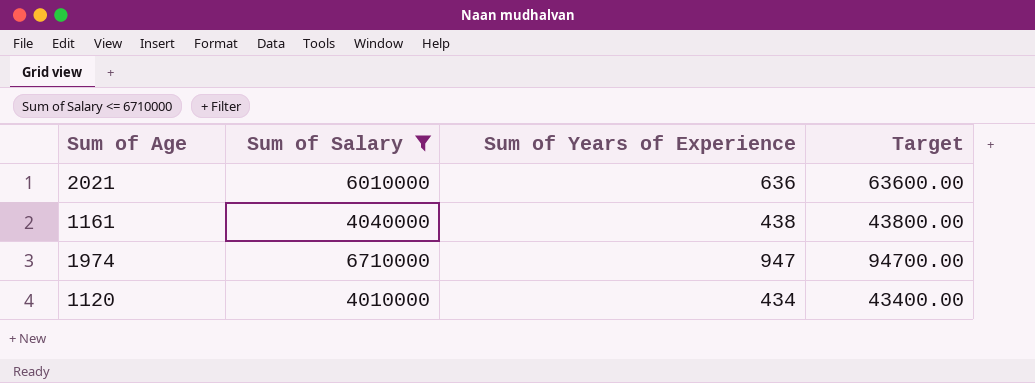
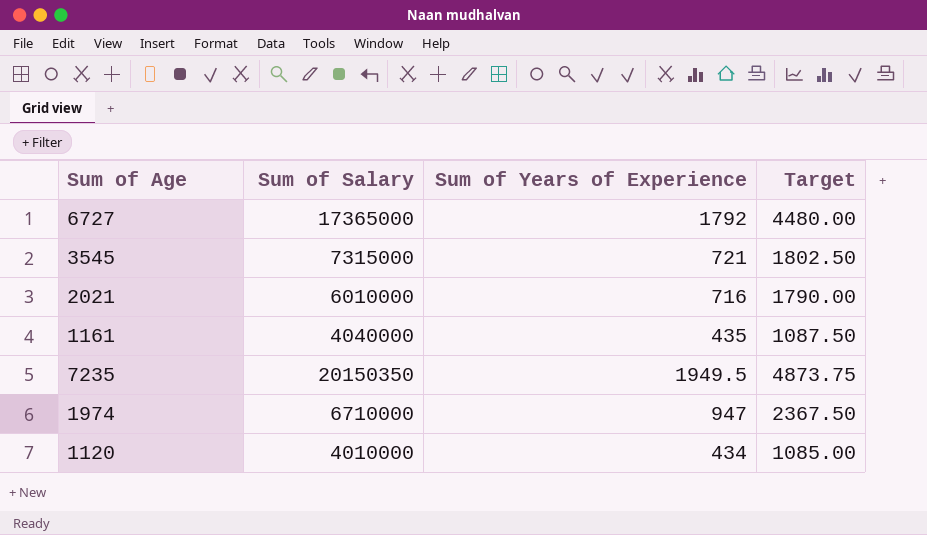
filter: Sum of Salary <= 6710000 -> none
column Target | formula: [Sum of Years of Experience] * 100 -> [Sum of Years of Experience] * 2.5
2021 | Sum of Years of Experience: 636 -> 716
1161 | Sum of Years of Experience: 438 -> 435

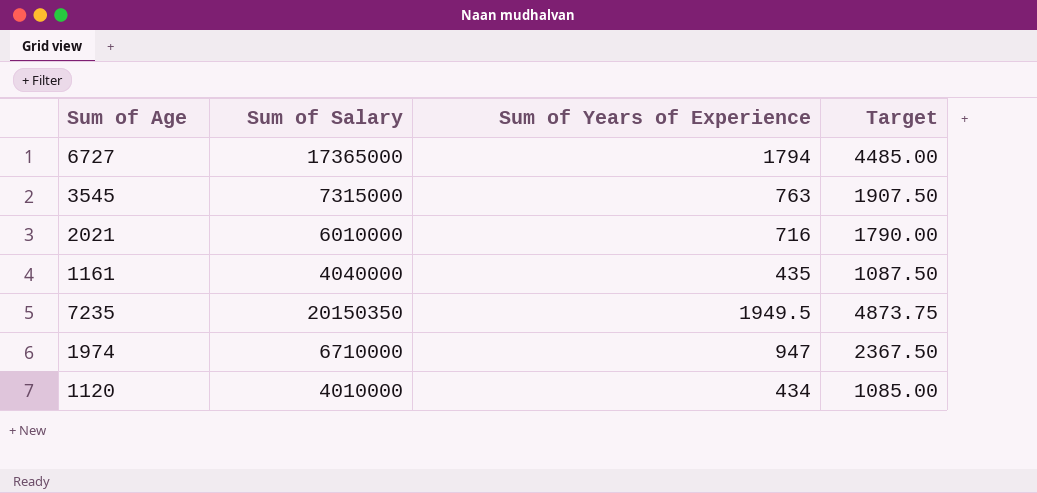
6727 | Sum of Years of Experience: 1792 -> 1794
6727 | Target: 4480.00 -> 4485.00
3545 | Sum of Years of Experience: 721 -> 763
3545 | Target: 1802.50 -> 1907.50

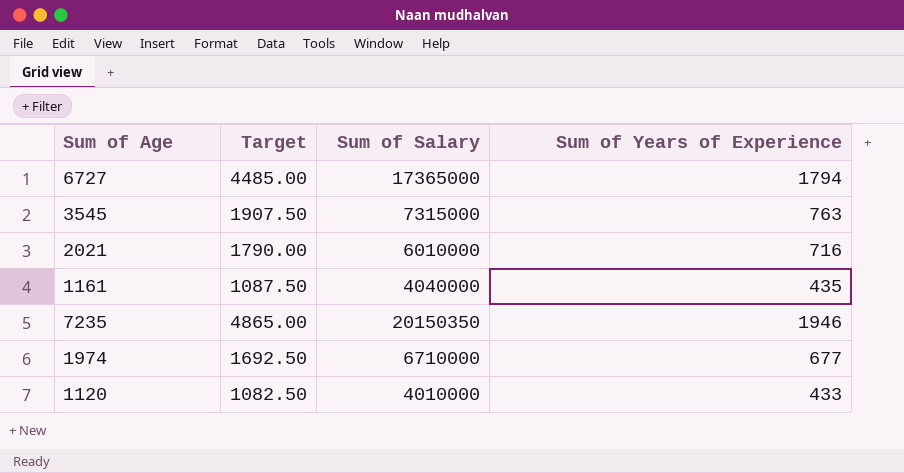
column Target | position: 4 -> 2
7235 | Target: 4873.75 -> 4865.00
7235 | Sum of Years of Experience: 1949.5 -> 1946
1974 | Target: 2367.50 -> 1692.50
1974 | Sum of Years of Experience: 947 -> 677
1120 | Target: 1085.00 -> 1082.50
1120 | Sum of Years of Experience: 434 -> 433

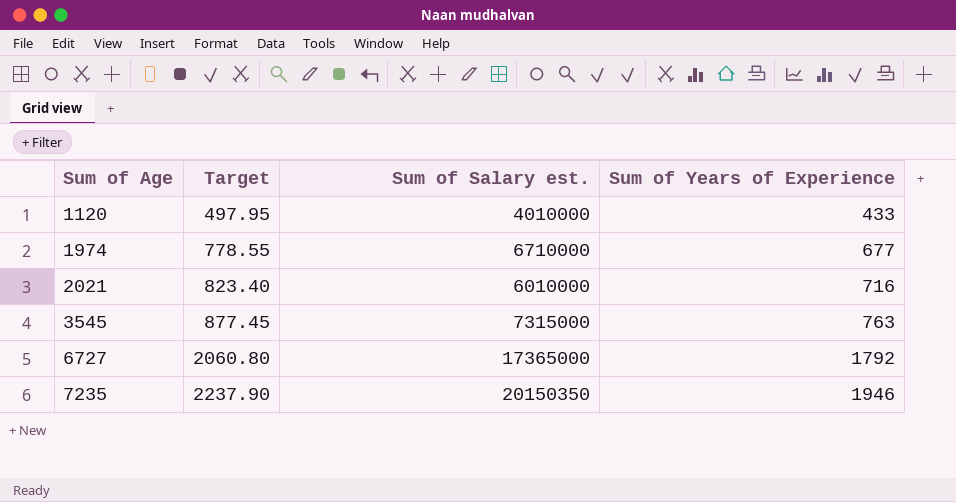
row order: none -> Sum of Age ascending
column Target | formula: [Sum of Years of Experience] * 2.5 -> [Sum of Years of Experience] * 1.15
column name: Sum of Salary -> Sum of Salary est.
row 1161: 1087.50 | 4040000 | 435 -> none
6727 | Sum of Years of Experience: 1794 -> 1792

